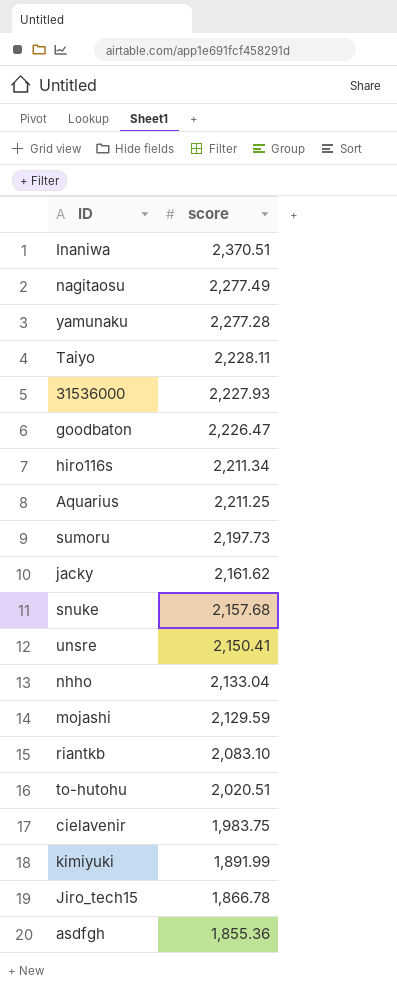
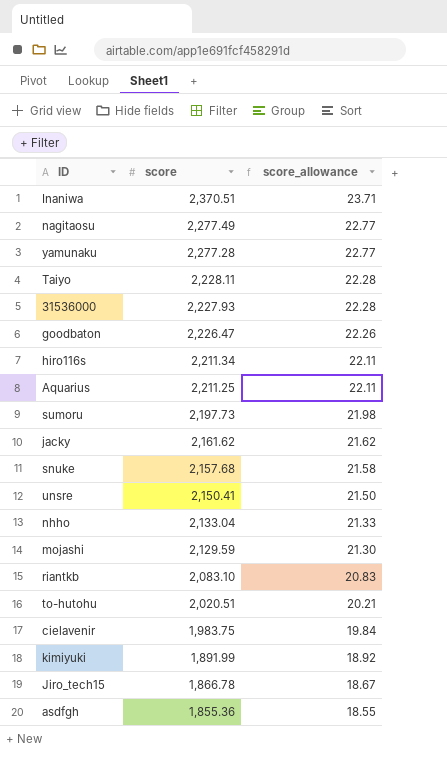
column score_allowance | formula: none -> [score] * 0.01

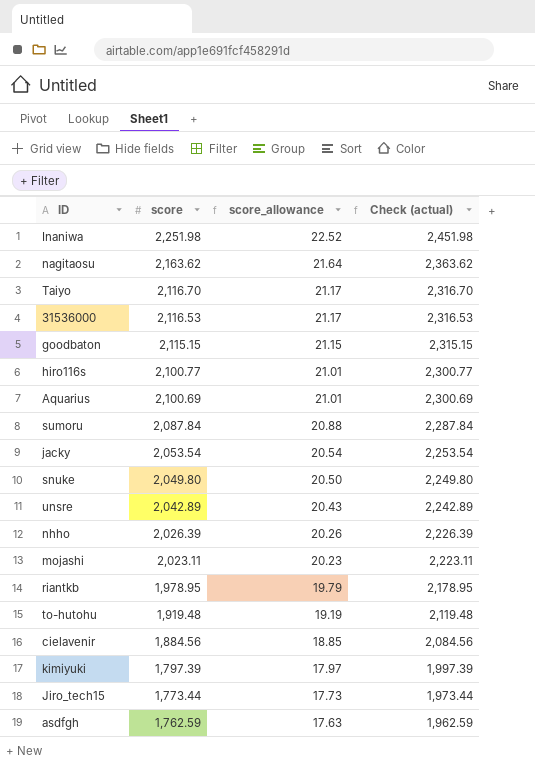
column Check (actual) | formula: none -> [score] + 200
row yamunaku: 2,277.28 | 22.77 -> none
Inaniwa | score: 2,370.51 -> 2,251.98
Inaniwa | score_allowance: 23.71 -> 22.52
nagitaosu | score: 2,277.49 -> 2,163.62
nagitaosu | score_allowance: 22.77 -> 21.64
Taiyo | score: 2,228.11 -> 2,116.70
Taiyo | score_allowance: 22.28 -> 21.17
31536000 | score: 2,227.93 -> 2,116.53
31536000 | score_allowance: 22.28 -> 21.17
goodbaton | score: 2,226.47 -> 2,115.15
goodbaton | score_allowance: 22.26 -> 21.15
hiro116s | score: 2,211.34 -> 2,100.77
hiro116s | score_allowance: 22.11 -> 21.01
Aquarius | score: 2,211.25 -> 2,100.69
Aquarius | score_allowance: 22.11 -> 21.01
sumoru | score: 2,197.73 -> 2,087.84
sumoru | score_allowance: 21.98 -> 20.88
jacky | score: 2,161.62 -> 2,053.54
jacky | score_allowance: 21.62 -> 20.54
snuke | score: 2,157.68 -> 2,049.80
snuke | score_allowance: 21.58 -> 20.50
unsre | score: 2,150.41 -> 2,042.89
unsre | score_allowance: 21.50 -> 20.43
nhho | score: 2,133.04 -> 2,026.39
nhho | score_allowance: 21.33 -> 20.26
mojashi | score: 2,129.59 -> 2,023.11
mojashi | score_allowance: 21.30 -> 20.23
riantkb | score: 2,083.10 -> 1,978.95
riantkb | score_allowance: 20.83 -> 19.79
to-hutohu | score: 2,020.51 -> 1,919.48
to-hutohu | score_allowance: 20.21 -> 19.19
cielavenir | score: 1,983.75 -> 1,884.56
cielavenir | score_allowance: 19.84 -> 18.85
kimiyuki | score: 1,891.99 -> 1,797.39
kimiyuki | score_allowance: 18.92 -> 17.97
Jiro_tech15 | score: 1,866.78 -> 1,773.44
Jiro_tech15 | score_allowance: 18.67 -> 17.73
asdfgh | score: 1,855.36 -> 1,762.59
asdfgh | score_allowance: 18.55 -> 17.63

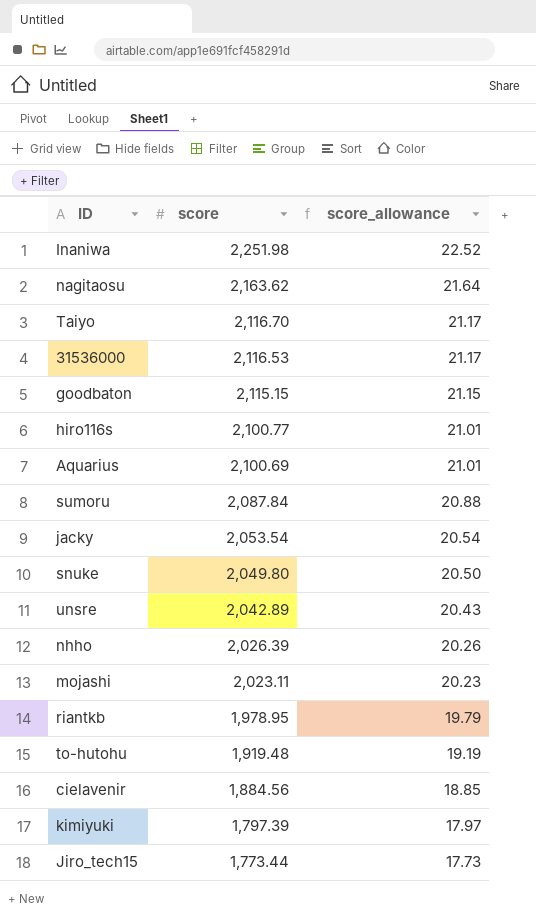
column Check (actual) | formula: [score] + 200 -> none
row asdfgh: 1,762.59 | 17.63 | 1,962.59 -> none

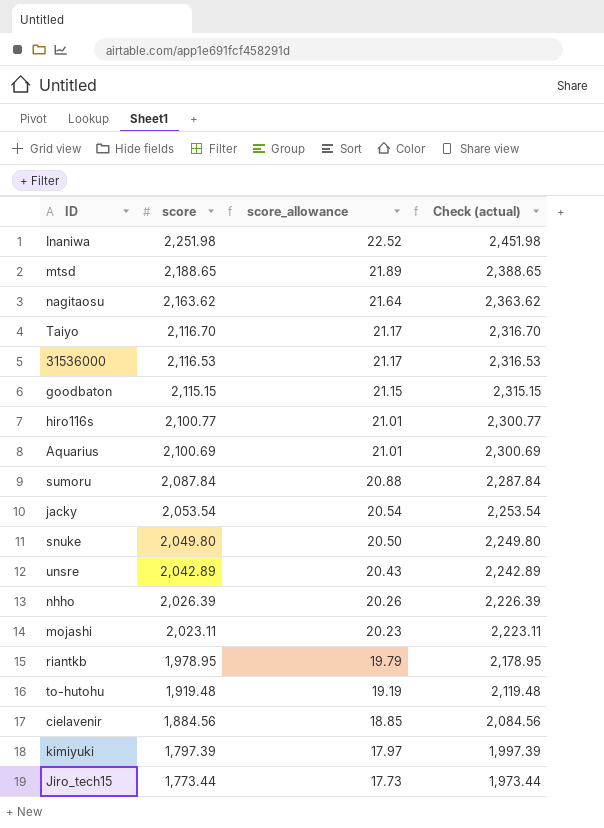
column Check (actual) | formula: none -> [score] + 200
row mtsd: none -> 2,188.65 | 21.89 | 2,388.65

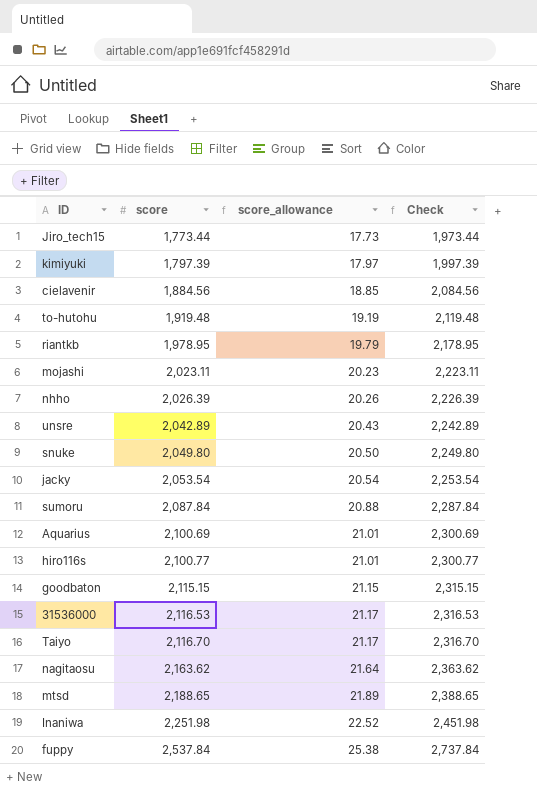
row order: score descending -> score ascending
column name: Check (actual) -> Check
row fuppy: none -> 2,537.84 | 25.38 | 2,737.84

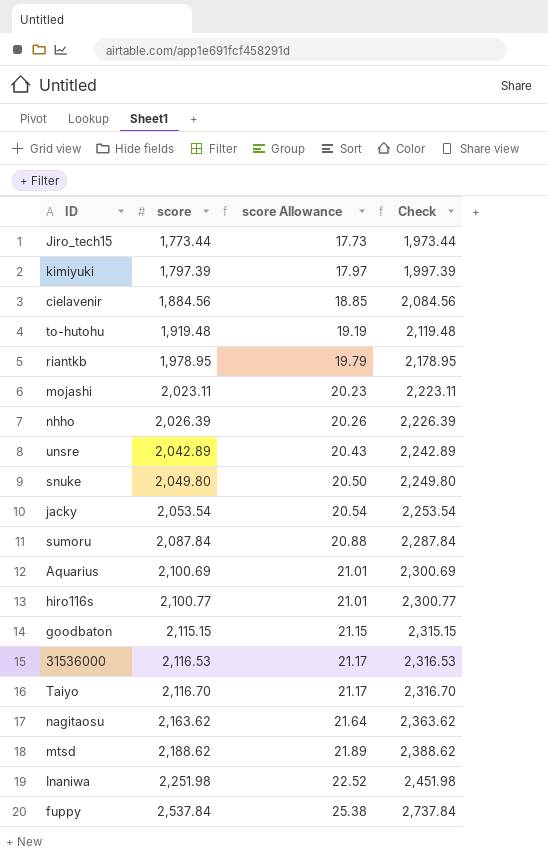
column name: score_allowance -> score Allowance
mtsd | score: 2,188.65 -> 2,188.62
mtsd | Check: 2,388.65 -> 2,388.62

